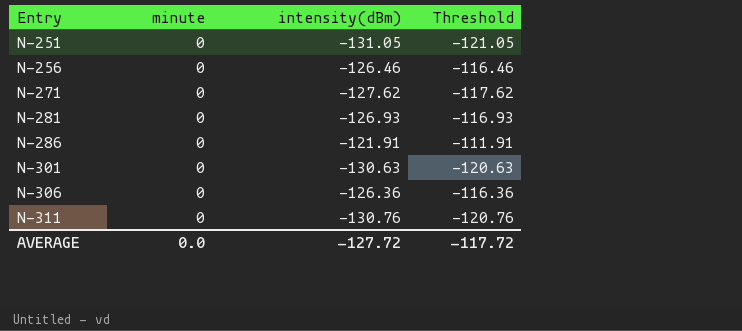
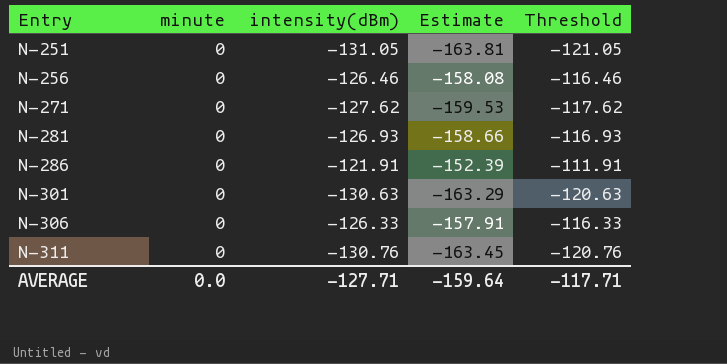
column Estimate | formula: none -> [intensity(dBm)] * 1.25
N-306 | intensity(dBm): -126.36 -> -126.33
N-306 | Threshold: -116.36 -> -116.33
AVERAGE | intensity(dBm): -127.72 -> -127.71
AVERAGE | Threshold: -117.72 -> -117.71

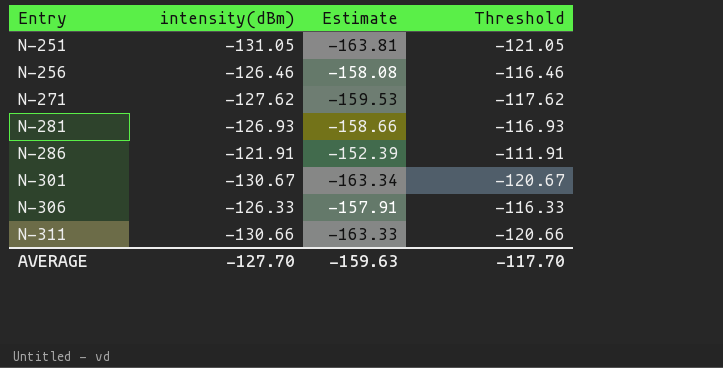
column minute | position: 2 -> none
N-301 | intensity(dBm): -130.63 -> -130.67
N-301 | Estimate: -163.29 -> -163.34
N-301 | Threshold: -120.63 -> -120.67
N-311 | intensity(dBm): -130.76 -> -130.66
N-311 | Estimate: -163.45 -> -163.33
N-311 | Threshold: -120.76 -> -120.66
AVERAGE | intensity(dBm): -127.71 -> -127.70
AVERAGE | Estimate: -159.64 -> -159.63
AVERAGE | Threshold: -117.71 -> -117.70

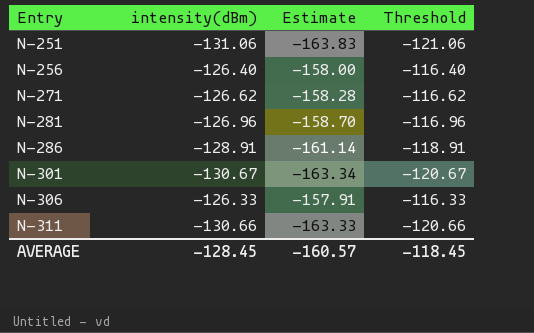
N-251 | intensity(dBm): -131.05 -> -131.06
N-251 | Estimate: -163.81 -> -163.83
N-251 | Threshold: -121.05 -> -121.06
N-256 | intensity(dBm): -126.46 -> -126.40
N-256 | Estimate: -158.08 -> -158.00
N-256 | Threshold: -116.46 -> -116.40
N-271 | intensity(dBm): -127.62 -> -126.62
N-271 | Estimate: -159.53 -> -158.28
N-271 | Threshold: -117.62 -> -116.62
N-281 | intensity(dBm): -126.93 -> -126.96
N-281 | Estimate: -158.66 -> -158.70
N-281 | Threshold: -116.93 -> -116.96
N-286 | intensity(dBm): -121.91 -> -128.91
N-286 | Estimate: -152.39 -> -161.14
N-286 | Threshold: -111.91 -> -118.91
AVERAGE | intensity(dBm): -127.70 -> -128.45
AVERAGE | Estimate: -159.63 -> -160.57
AVERAGE | Threshold: -117.70 -> -118.45

